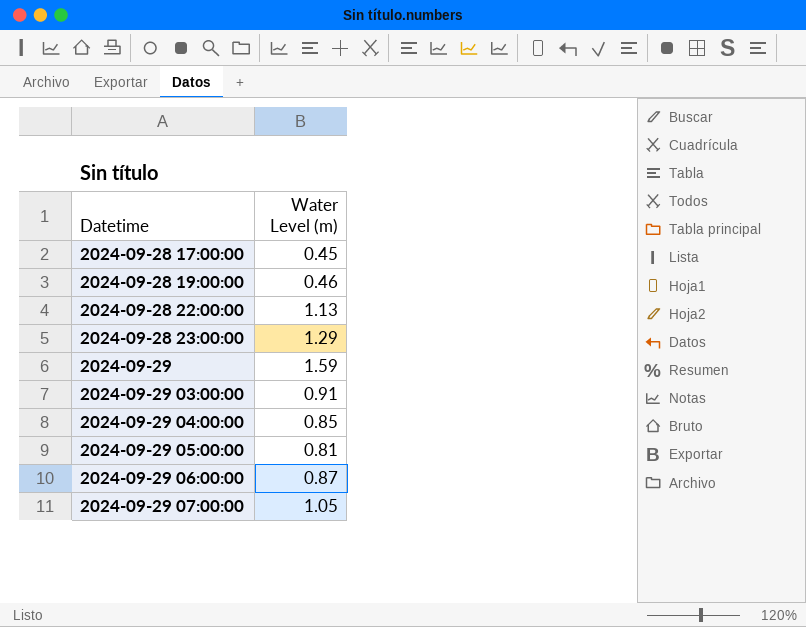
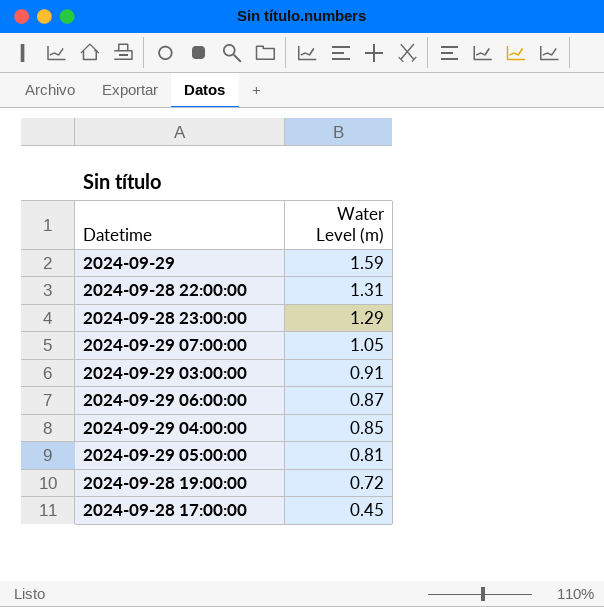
row order: Datetime ascending -> Water Level (m) descending
2024-09-28 22:00:00 | Water Level (m): 1.13 -> 1.31
2024-09-28 19:00:00 | Water Level (m): 0.46 -> 0.72

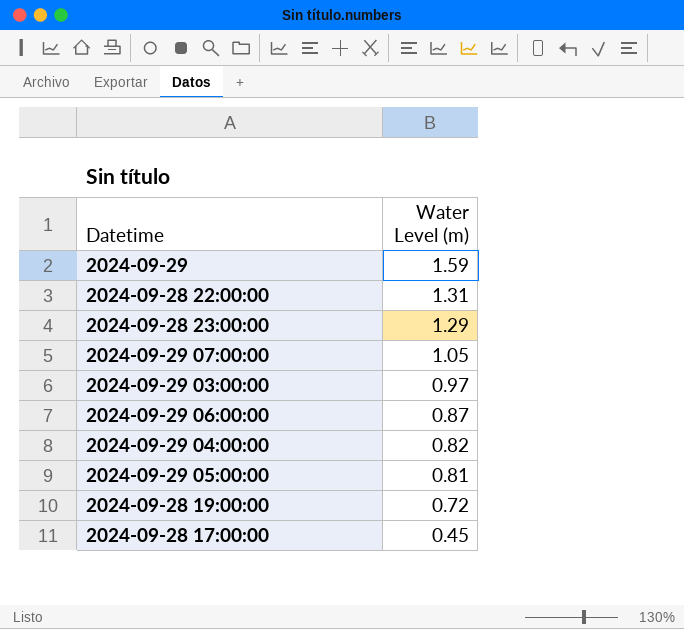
2024-09-29 03:00:00 | Water Level (m): 0.91 -> 0.97
2024-09-29 04:00:00 | Water Level (m): 0.85 -> 0.82

